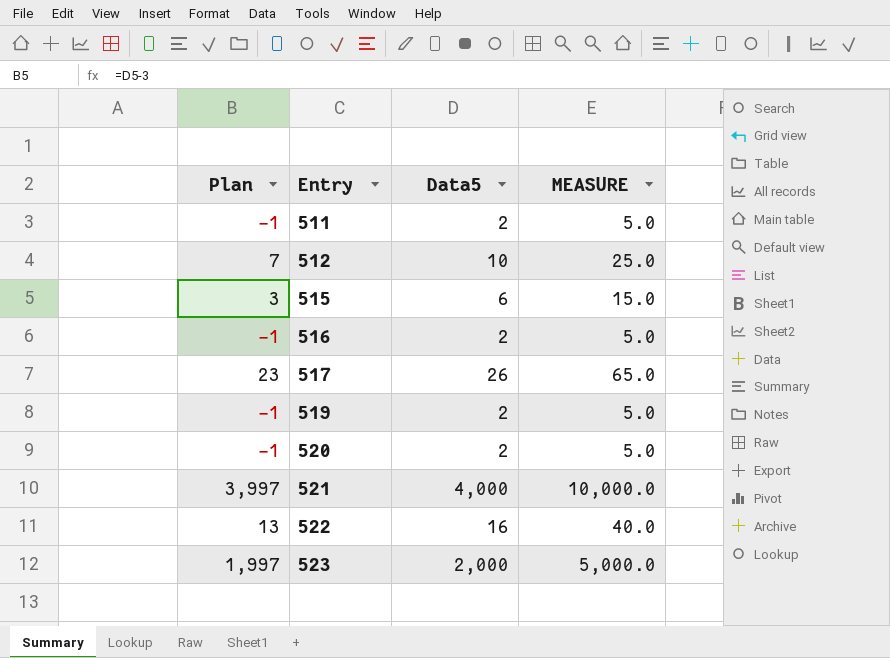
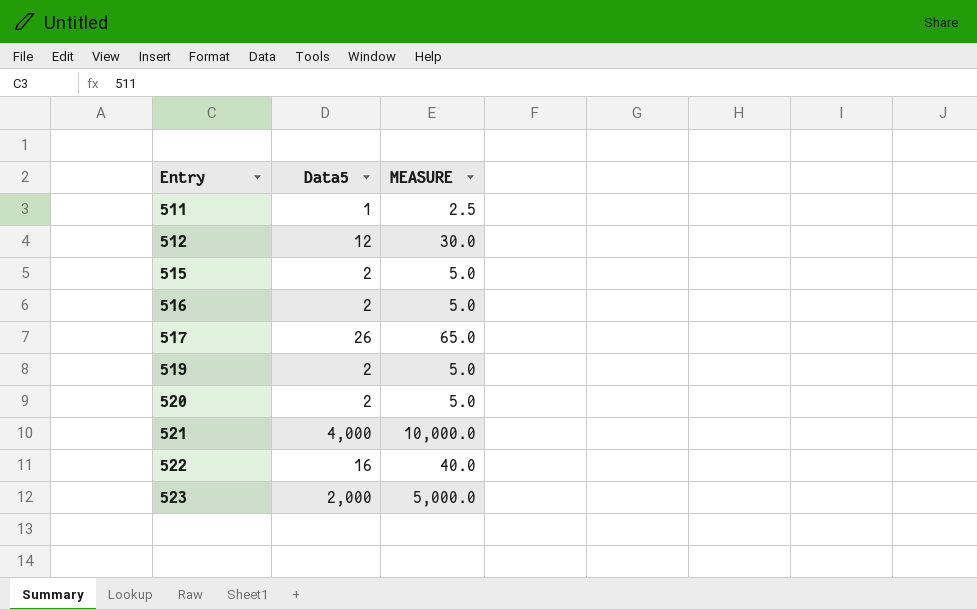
column Plan | formula: [Data5] - 3 -> none
511 | Data5: 2 -> 1
511 | MEASURE: 5.0 -> 2.5
512 | Data5: 10 -> 12
512 | MEASURE: 25.0 -> 30.0
515 | Data5: 6 -> 2
515 | MEASURE: 15.0 -> 5.0

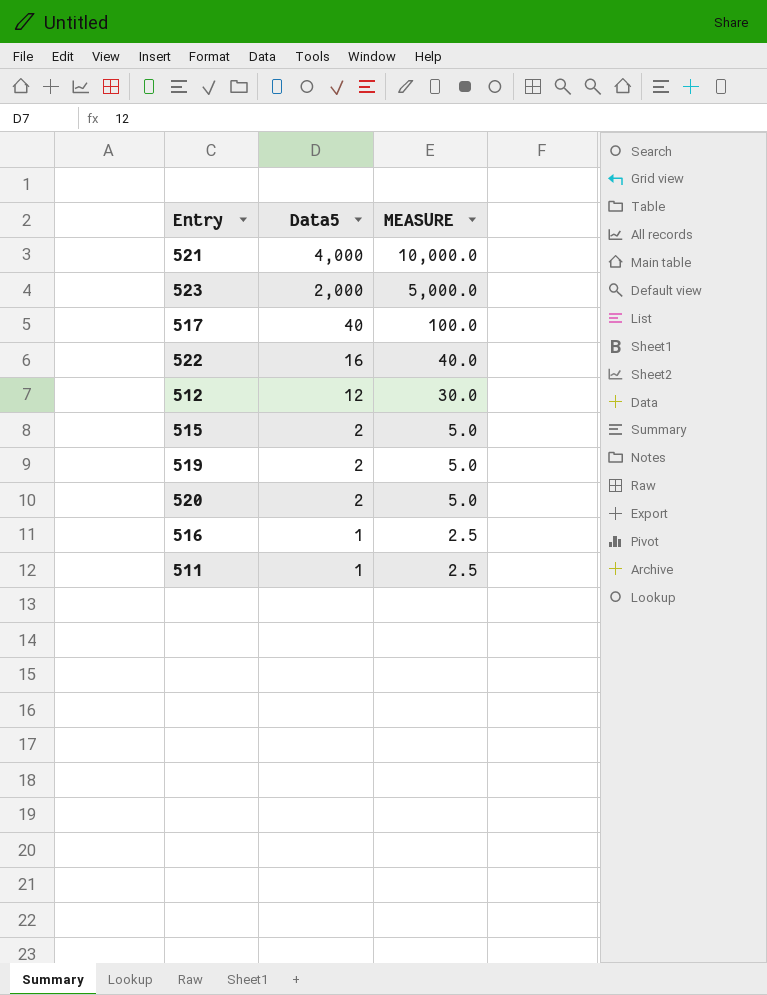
row order: Entry ascending -> Data5 descending
517 | Data5: 26 -> 40
517 | MEASURE: 65.0 -> 100.0
516 | Data5: 2 -> 1
516 | MEASURE: 5.0 -> 2.5

